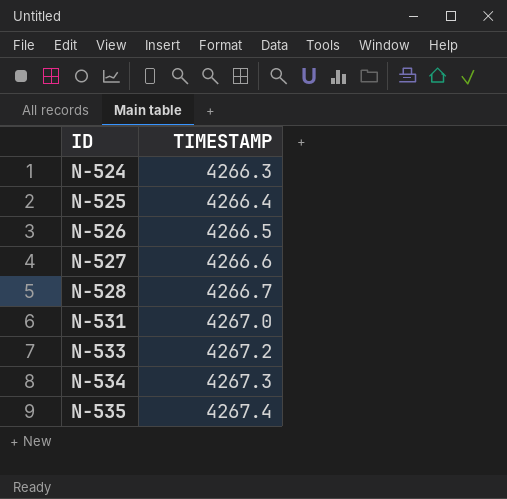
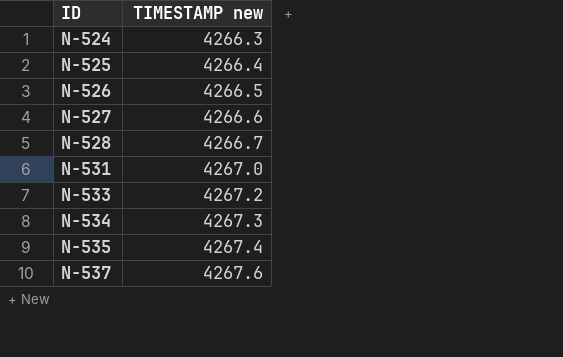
column name: TIMESTAMP -> TIMESTAMP new
row N-537: none -> 4267.6

